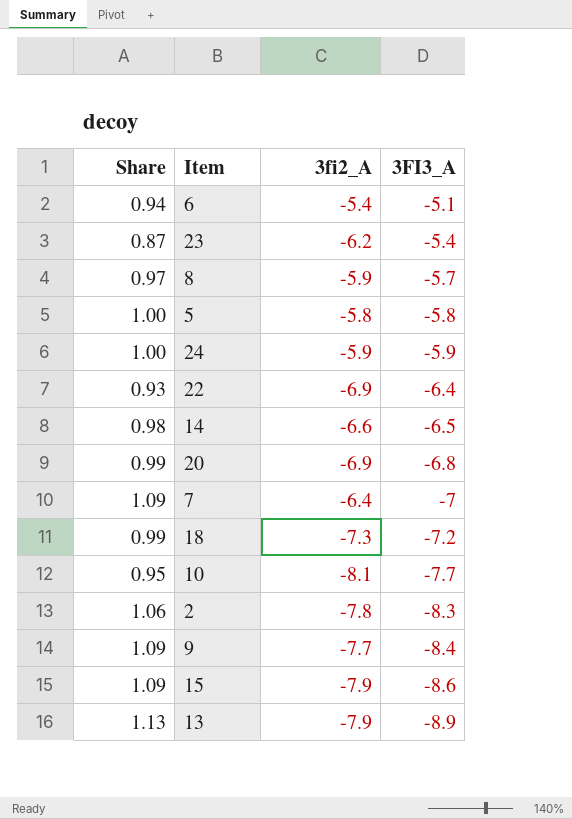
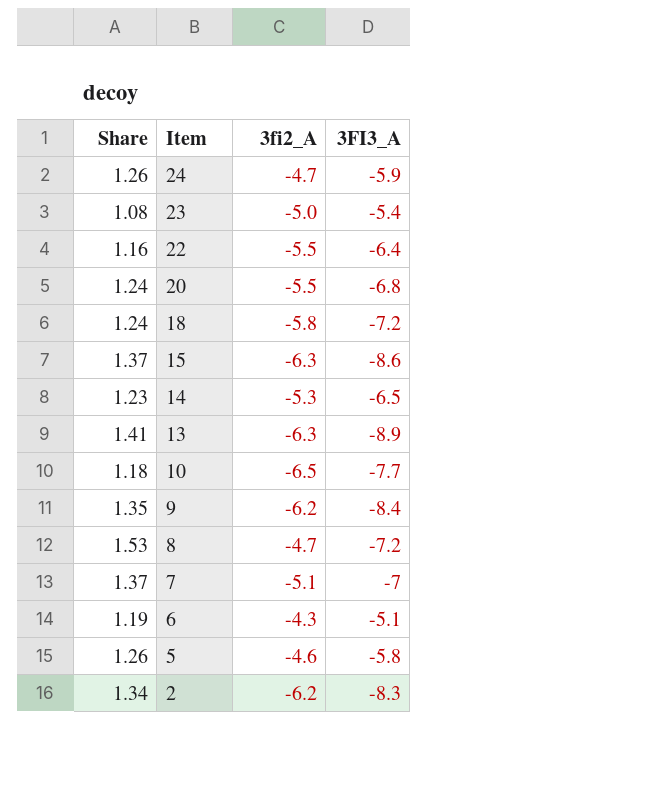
row order: 3FI3_A descending -> Item descending
24 | Share: 1.00 -> 1.26
24 | 3fi2_A: -5.9 -> -4.7
23 | Share: 0.87 -> 1.08
23 | 3fi2_A: -6.2 -> -5.0
22 | Share: 0.93 -> 1.16
22 | 3fi2_A: -6.9 -> -5.5
20 | Share: 0.99 -> 1.24
20 | 3fi2_A: -6.9 -> -5.5
18 | Share: 0.99 -> 1.24
18 | 3fi2_A: -7.3 -> -5.8
15 | Share: 1.09 -> 1.37
15 | 3fi2_A: -7.9 -> -6.3
14 | Share: 0.98 -> 1.23
14 | 3fi2_A: -6.6 -> -5.3
13 | Share: 1.13 -> 1.41
13 | 3fi2_A: -7.9 -> -6.3
10 | Share: 0.95 -> 1.18
10 | 3fi2_A: -8.1 -> -6.5
9 | Share: 1.09 -> 1.35
9 | 3fi2_A: -7.7 -> -6.2
8 | Share: 0.97 -> 1.53
8 | 3fi2_A: -5.9 -> -4.7
8 | 3FI3_A: -5.7 -> -7.2
7 | Share: 1.09 -> 1.37
7 | 3fi2_A: -6.4 -> -5.1
6 | Share: 0.94 -> 1.19
6 | 3fi2_A: -5.4 -> -4.3
5 | Share: 1.00 -> 1.26
5 | 3fi2_A: -5.8 -> -4.6
2 | Share: 1.06 -> 1.34
2 | 3fi2_A: -7.8 -> -6.2

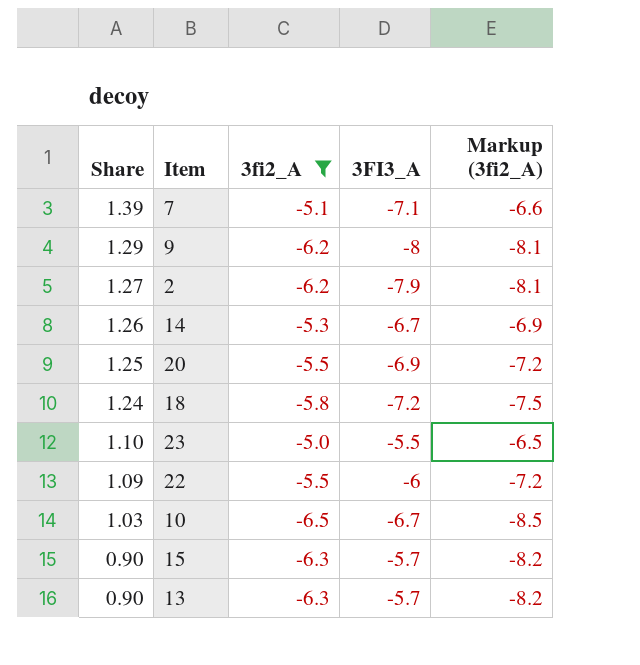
filter: none -> 3fi2_A <= -5.0
row order: Item descending -> Share descending
column Markup (3fi2_A) | formula: none -> [3fi2_A] * 1.3
7 | Share: 1.37 -> 1.39
7 | 3FI3_A: -7 -> -7.1
9 | Share: 1.35 -> 1.29
9 | 3FI3_A: -8.4 -> -8
2 | Share: 1.34 -> 1.27
2 | 3FI3_A: -8.3 -> -7.9
14 | Share: 1.23 -> 1.26
14 | 3FI3_A: -6.5 -> -6.7
20 | Share: 1.24 -> 1.25
20 | 3FI3_A: -6.8 -> -6.9
23 | Share: 1.08 -> 1.10
23 | 3FI3_A: -5.4 -> -5.5
22 | Share: 1.16 -> 1.09
22 | 3FI3_A: -6.4 -> -6
10 | Share: 1.18 -> 1.03
10 | 3FI3_A: -7.7 -> -6.7
15 | Share: 1.37 -> 0.90
15 | 3FI3_A: -8.6 -> -5.7
13 | Share: 1.41 -> 0.90
13 | 3FI3_A: -8.9 -> -5.7

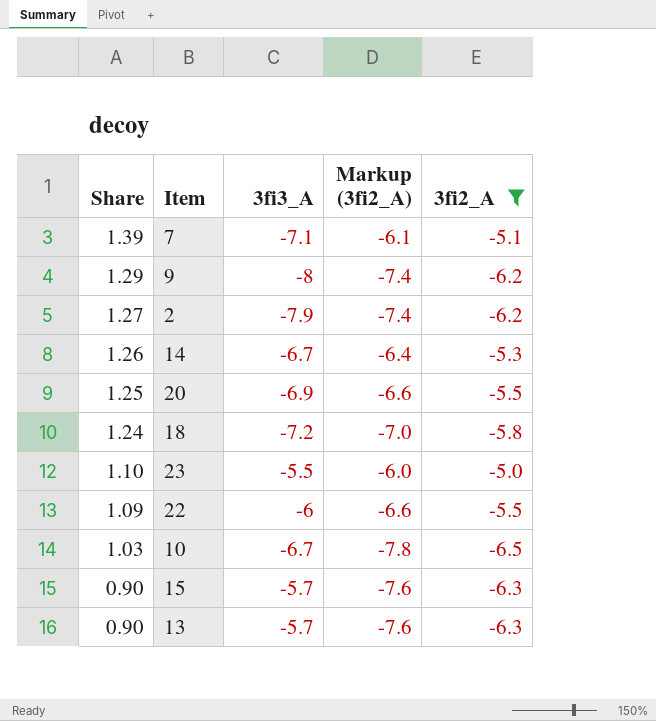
column name: 3FI3_A -> 3fi3_A
column Markup (3fi2_A) | formula: [3fi2_A] * 1.3 -> [3fi2_A] * 1.2
column 3fi2_A | position: 3 -> 5

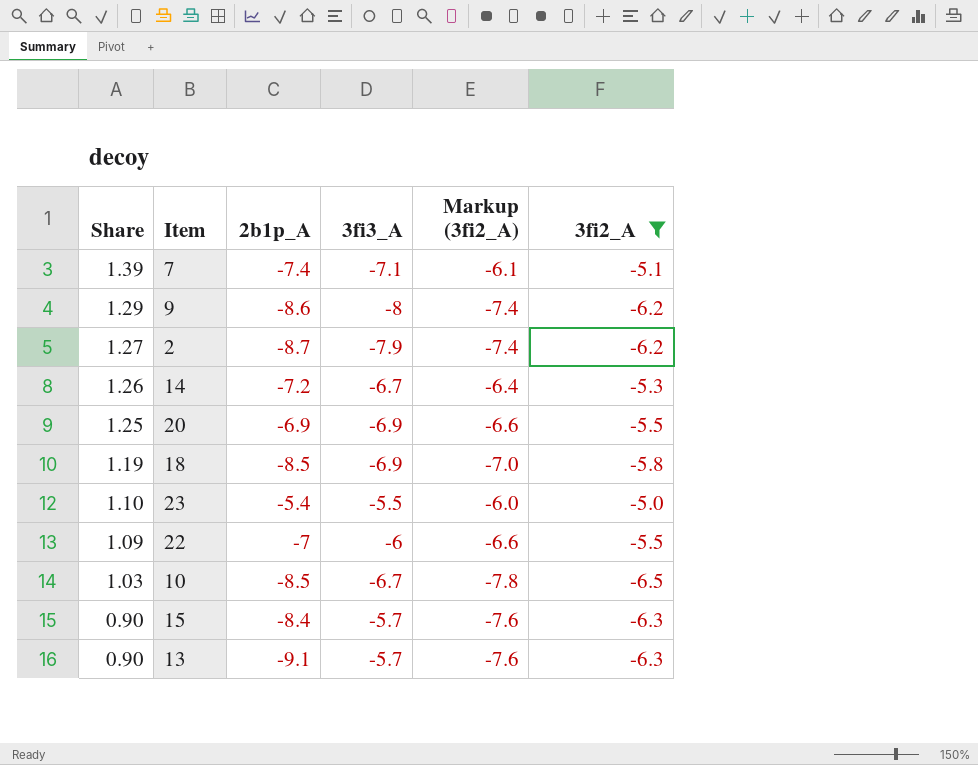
column 2b1p_A | position: none -> 3
18 | Share: 1.24 -> 1.19
18 | 3fi3_A: -7.2 -> -6.9

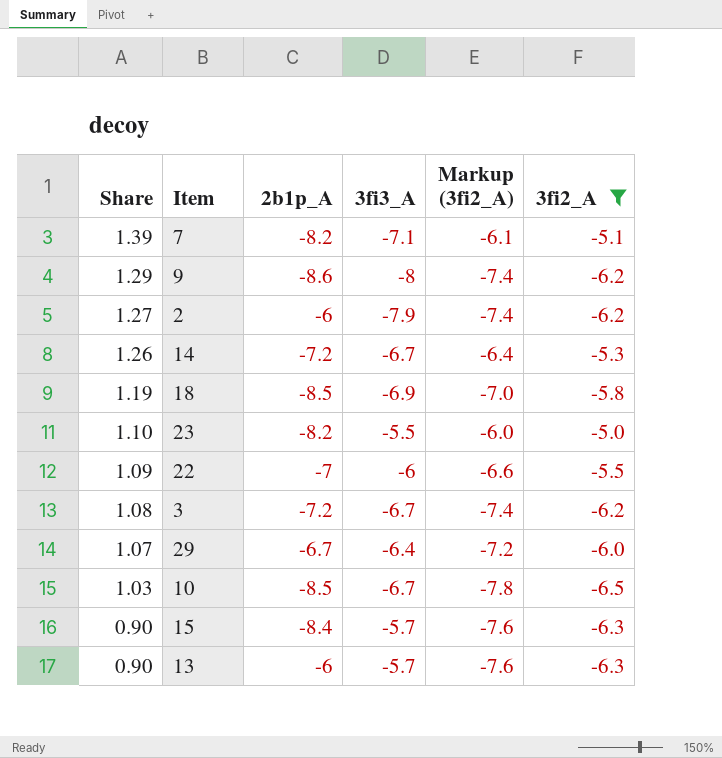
row 20: 1.25 | -6.9 | -6.9 | -6.6 | -5.5 -> none
7 | 2b1p_A: -7.4 -> -8.2
2 | 2b1p_A: -8.7 -> -6
23 | 2b1p_A: -5.4 -> -8.2
row 3: none -> 1.08 | -7.2 | -6.7 | -7.4 | -6.2
row 29: none -> 1.07 | -6.7 | -6.4 | -7.2 | -6.0
13 | 2b1p_A: -9.1 -> -6

